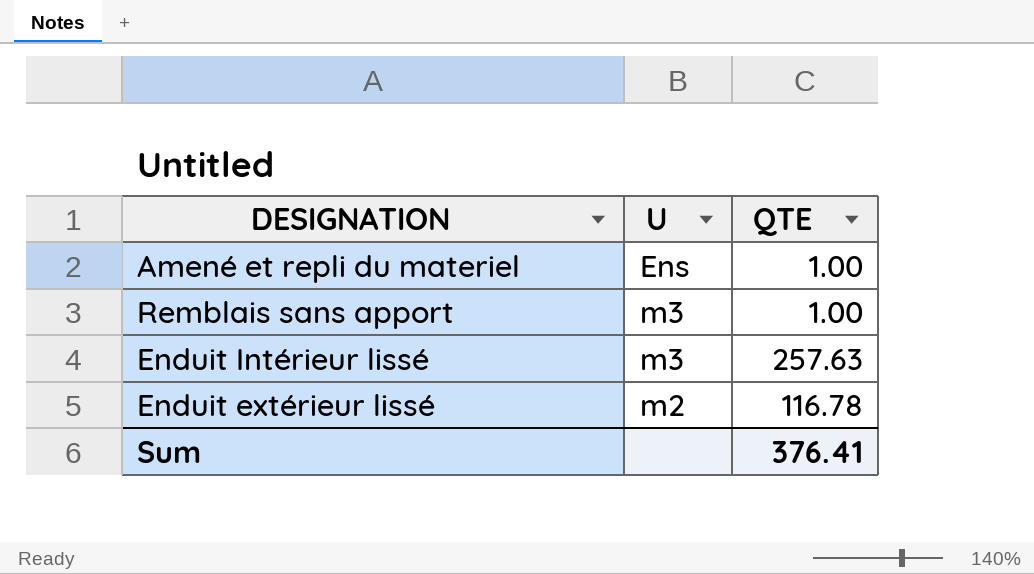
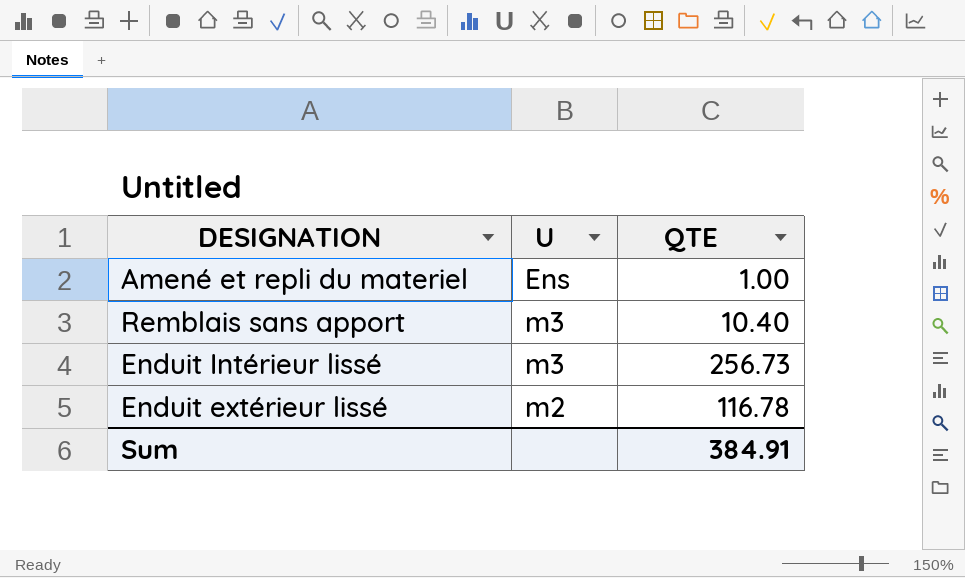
Remblais sans apport | QTE: 1.00 -> 10.40
Enduit Intérieur lissé | QTE: 257.63 -> 256.73
Sum | QTE: 376.41 -> 384.91

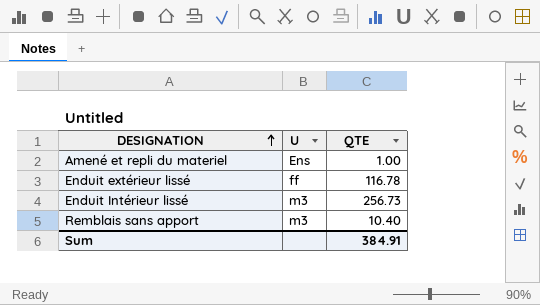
row order: none -> DESIGNATION ascending
Enduit extérieur lissé | U: m2 -> ff

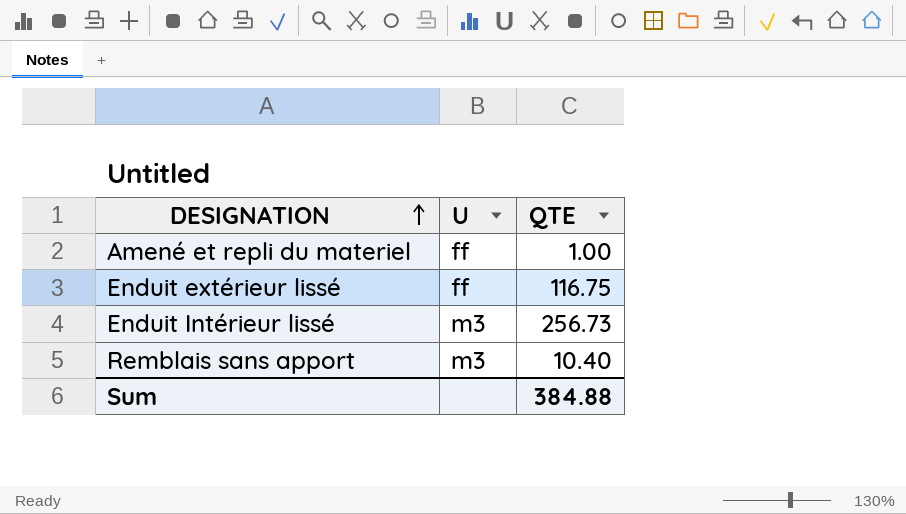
Amené et repli du materiel | U: Ens -> ff
Enduit extérieur lissé | QTE: 116.78 -> 116.75
Sum | QTE: 384.91 -> 384.88

